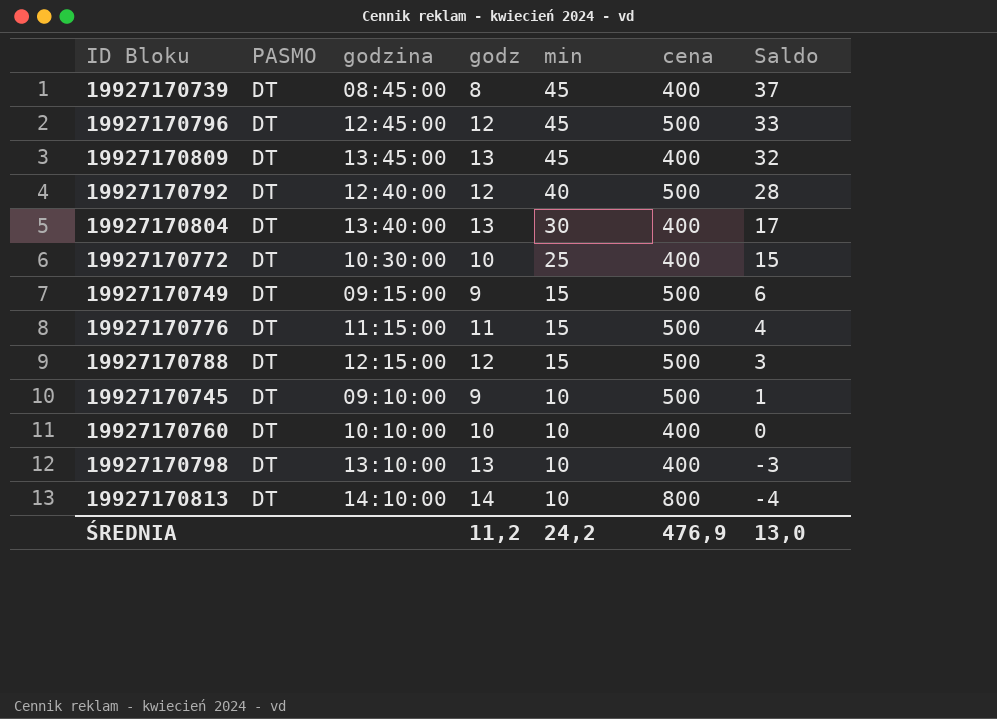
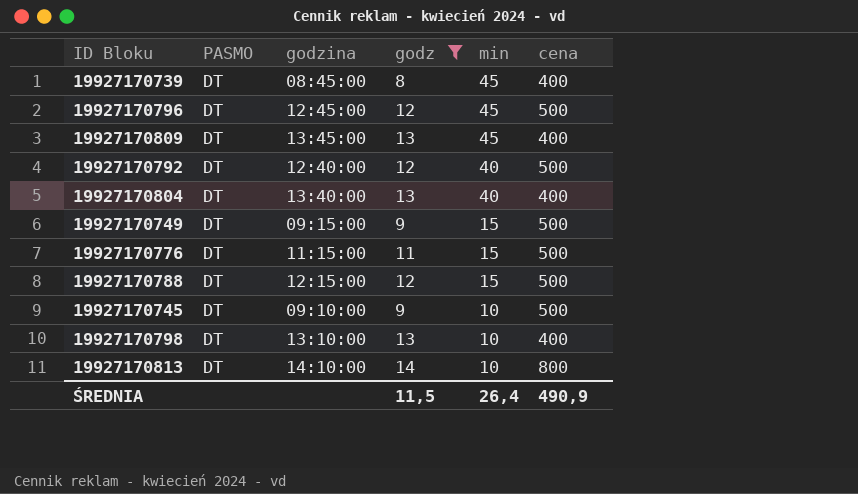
filter: none -> godz != 10
column Saldo | formula: [min] - [godz] -> none
19927170804 | min: 30 -> 40
ŚREDNIA | godz: 11,2 -> 11,5
ŚREDNIA | min: 24,2 -> 26,4
ŚREDNIA | cena: 476,9 -> 490,9

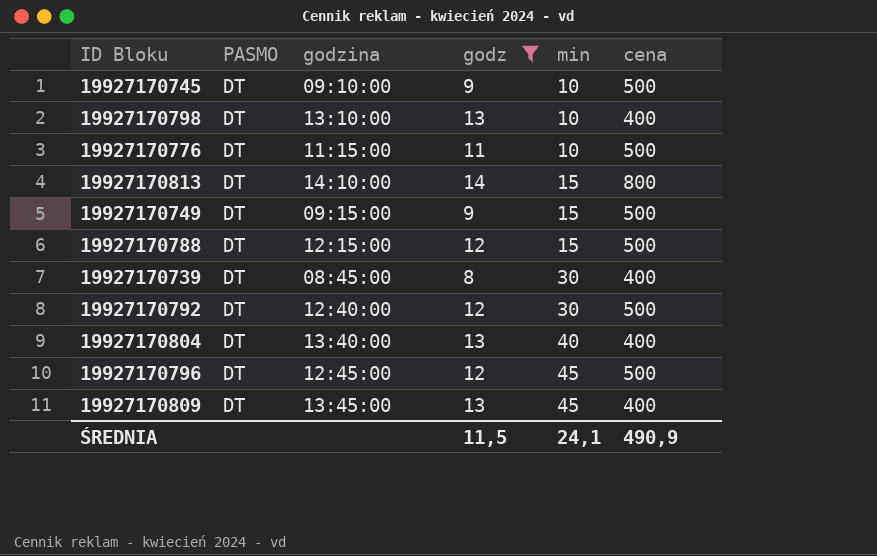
row order: min descending -> min ascending
19927170776 | min: 15 -> 10
19927170813 | min: 10 -> 15
19927170739 | min: 45 -> 30
19927170792 | min: 40 -> 30
ŚREDNIA | min: 26,4 -> 24,1

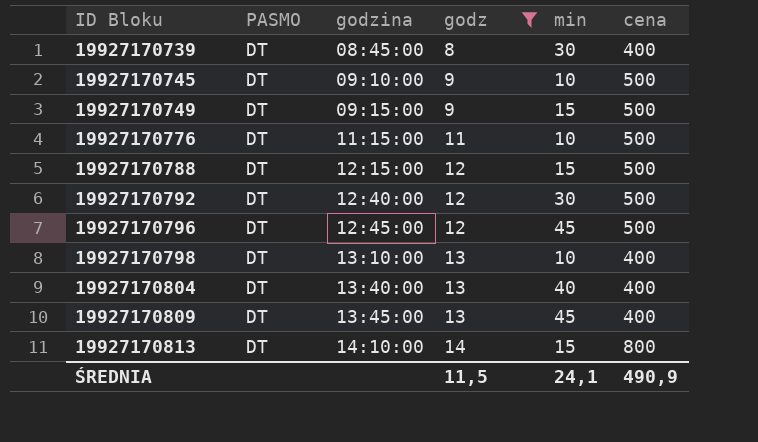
row order: min ascending -> ID Bloku ascending

